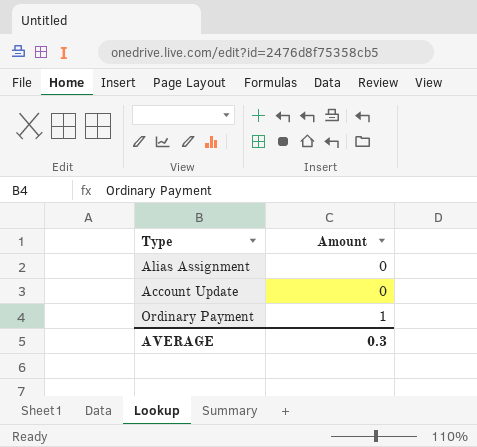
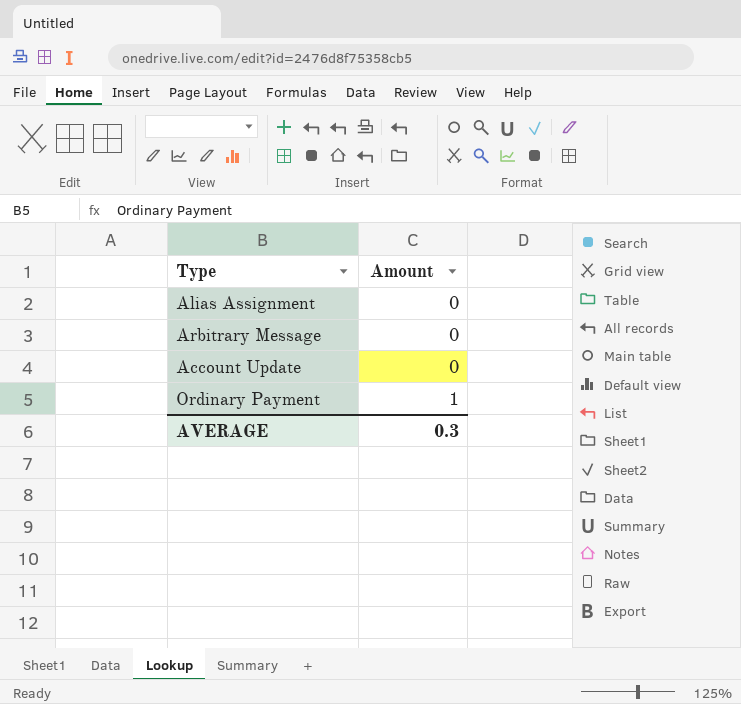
row Arbitrary Message: none -> 0

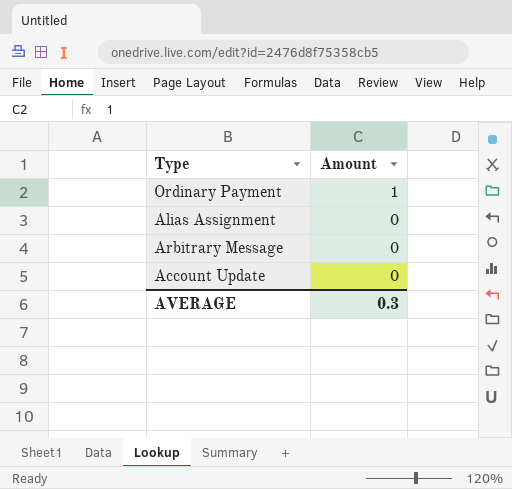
row order: Amount ascending -> Amount descending

